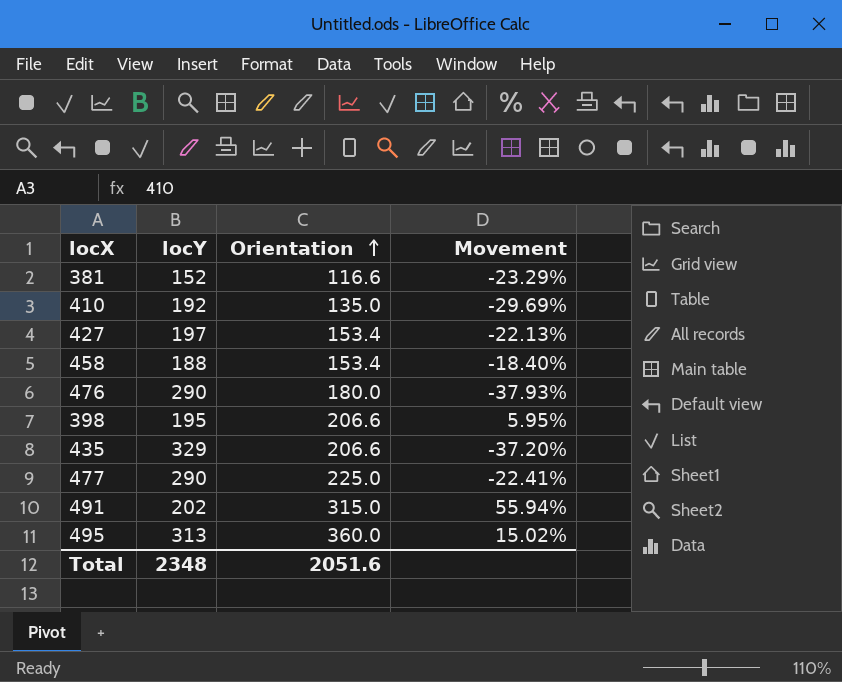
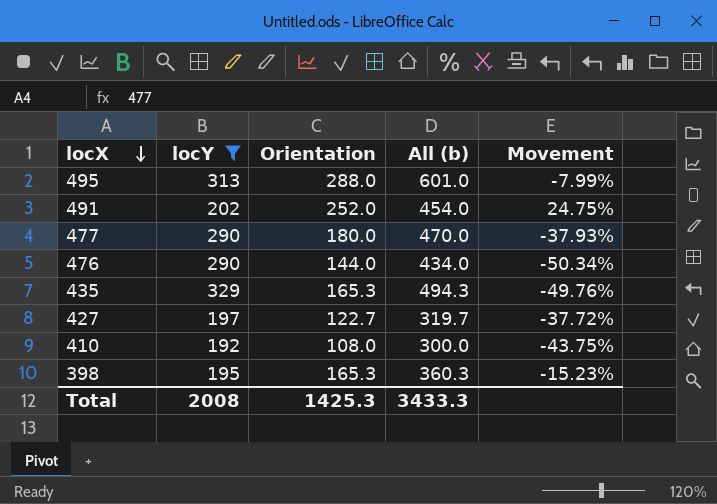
filter: none -> locY >= 192
row order: Orientation ascending -> locX descending
column All (b) | formula: none -> [locY] + [Orientation]
495 | Orientation: 360.0 -> 288.0
495 | Movement: 15.02% -> -7.99%
491 | Orientation: 315.0 -> 252.0
491 | Movement: 55.94% -> 24.75%
477 | Orientation: 225.0 -> 180.0
477 | Movement: -22.41% -> -37.93%
476 | Orientation: 180.0 -> 144.0
476 | Movement: -37.93% -> -50.34%
435 | Orientation: 206.6 -> 165.3
435 | Movement: -37.20% -> -49.76%
427 | Orientation: 153.4 -> 122.7
427 | Movement: -22.13% -> -37.72%
410 | Orientation: 135.0 -> 108.0
410 | Movement: -29.69% -> -43.75%
398 | Orientation: 206.6 -> 165.3
398 | Movement: 5.95% -> -15.23%
Total | locY: 2348 -> 2008
Total | Orientation: 2051.6 -> 1425.3

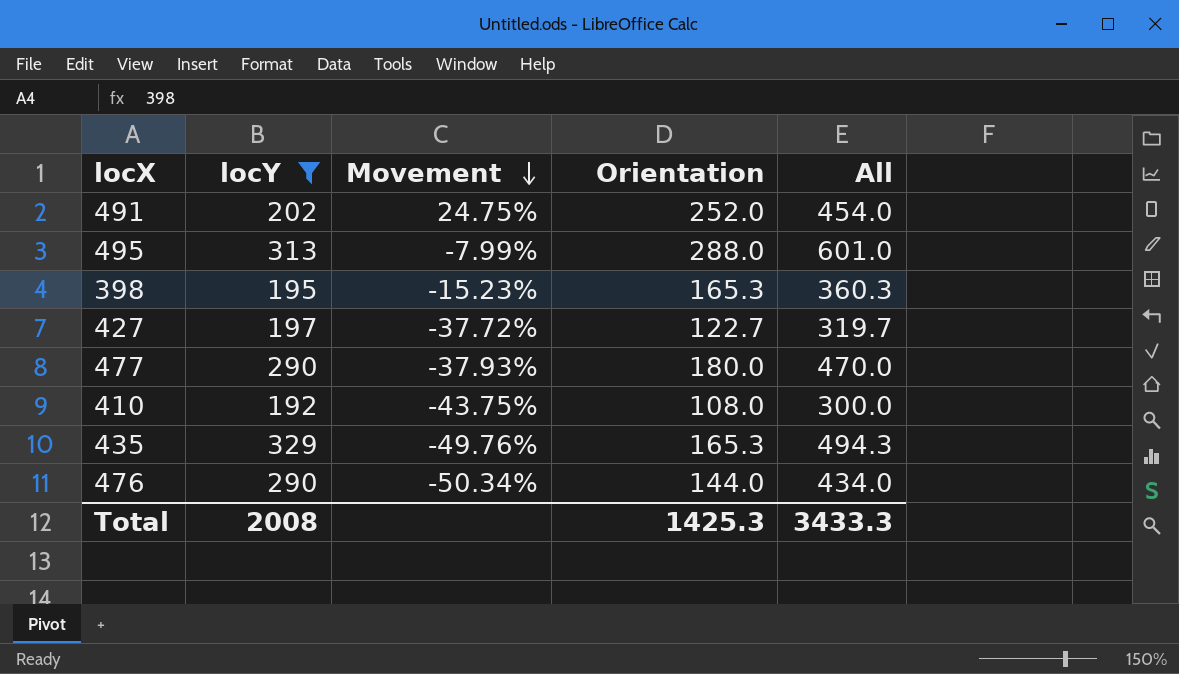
row order: locX descending -> Movement descending
column Movement | position: 5 -> 3
column name: All (b) -> All

